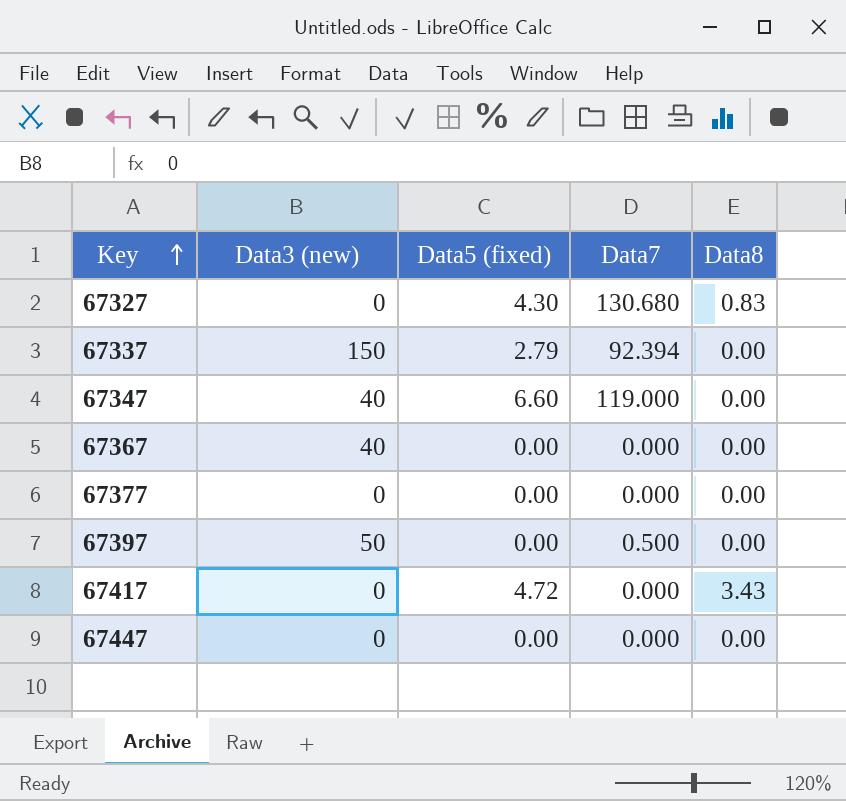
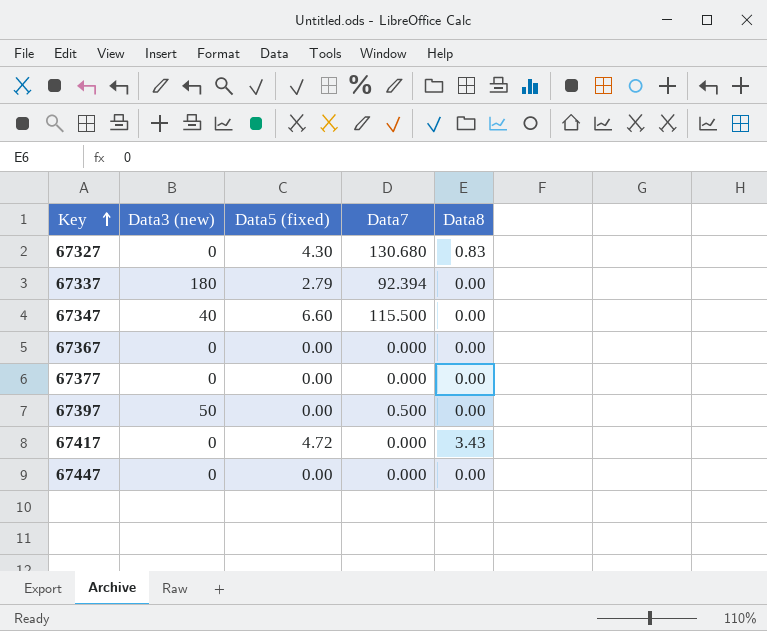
67337 | Data3 (new): 150 -> 180
67347 | Data7: 119.000 -> 115.500
67367 | Data3 (new): 40 -> 0

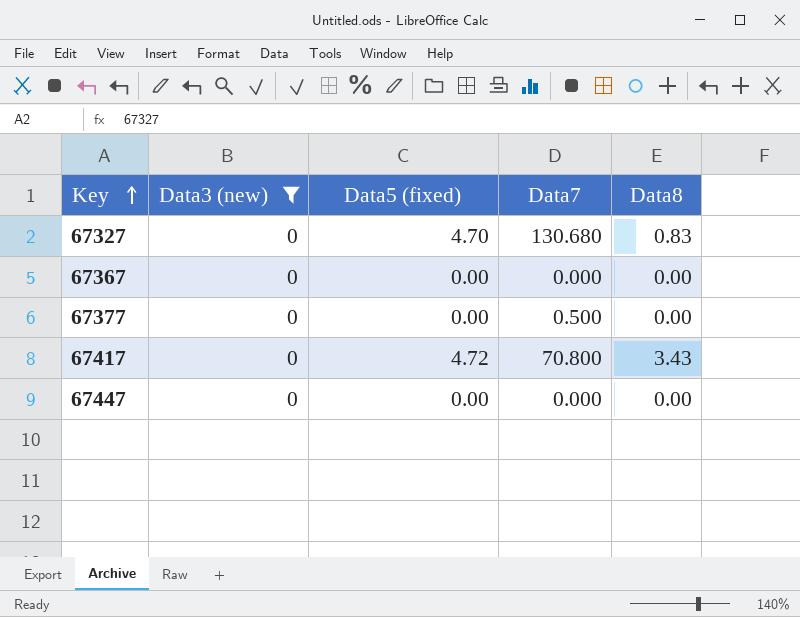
filter: none -> Data3 (new) = 0
67327 | Data5 (fixed): 4.30 -> 4.70
67377 | Data7: 0.000 -> 0.500
67417 | Data7: 0.000 -> 70.800

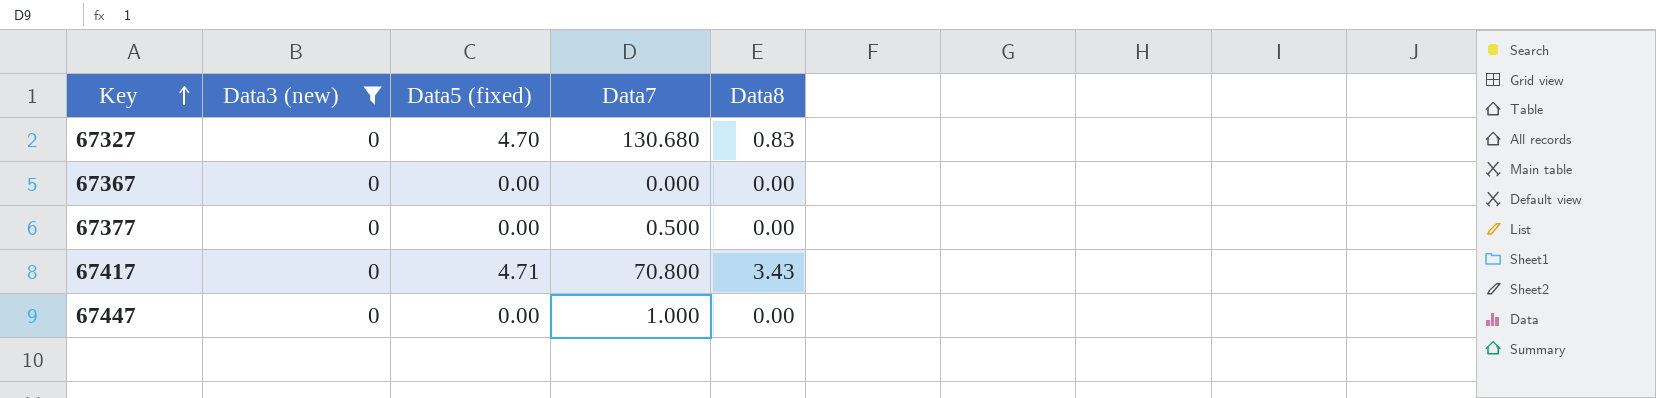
67417 | Data5 (fixed): 4.72 -> 4.71
67447 | Data7: 0.000 -> 1.000

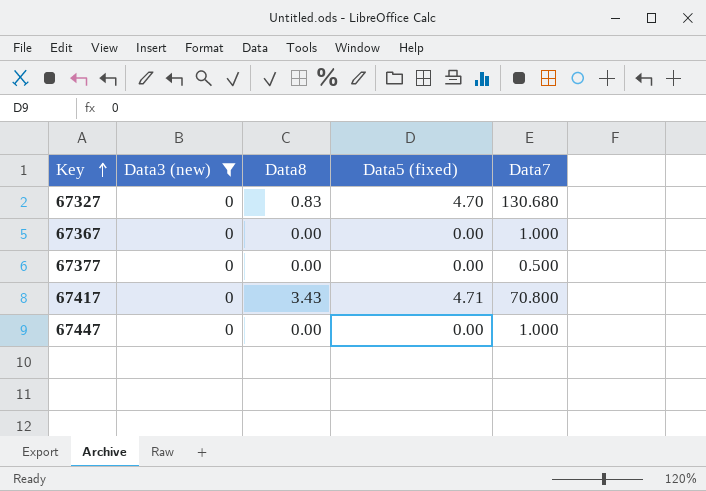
column Data8 | position: 5 -> 3
67367 | Data7: 0.000 -> 1.000

